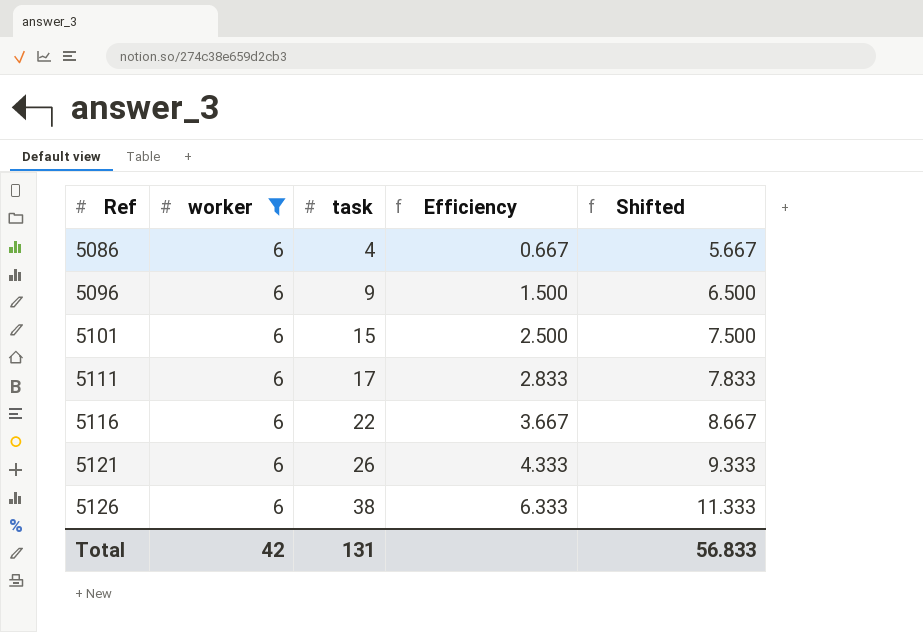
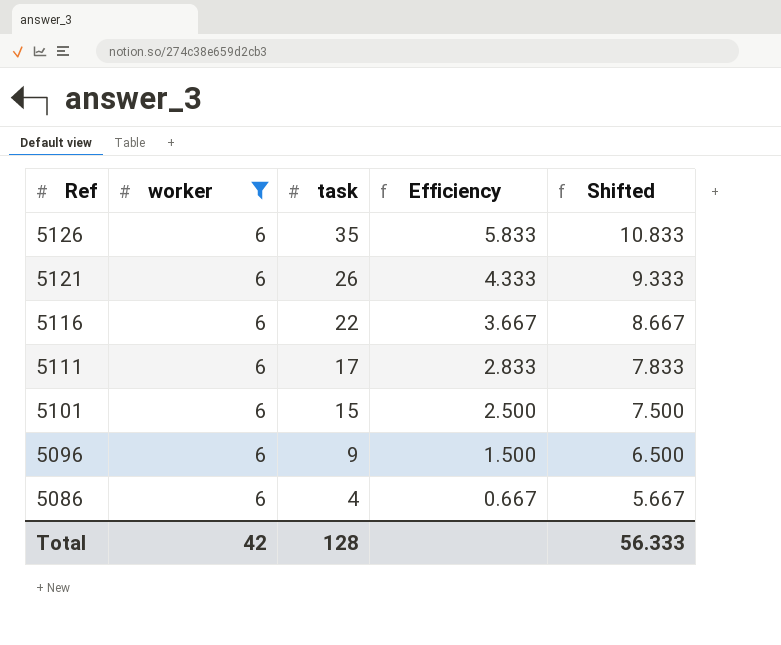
row order: Ref ascending -> Ref descending
5126 | task: 38 -> 35
5126 | Efficiency: 6.333 -> 5.833
5126 | Shifted: 11.333 -> 10.833
Total | task: 131 -> 128
Total | Shifted: 56.833 -> 56.333

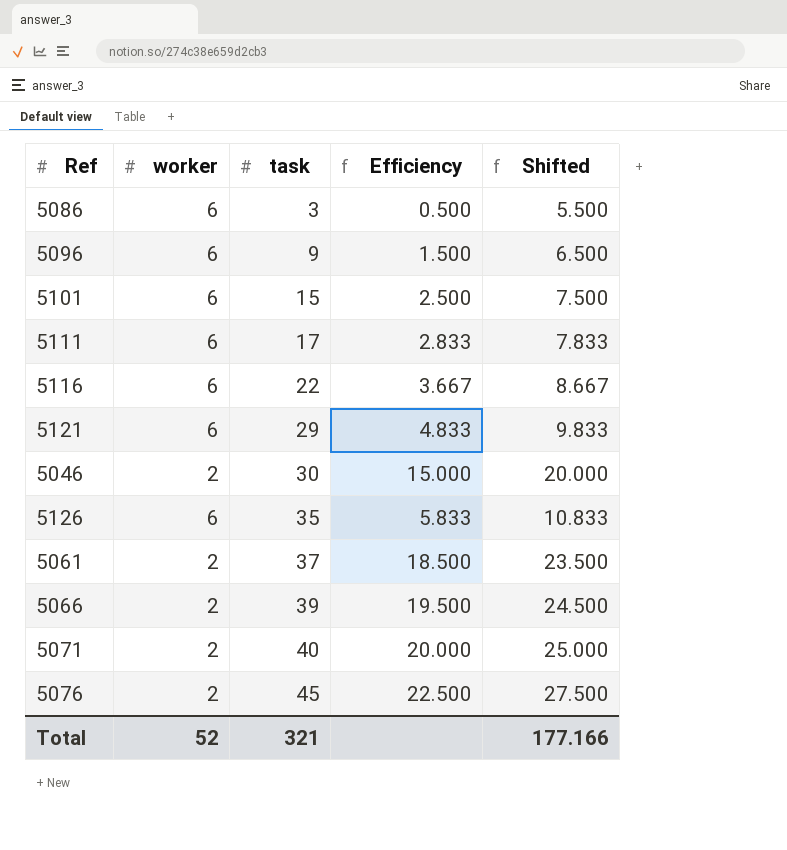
filter: worker = 6 -> none
row order: Ref descending -> task ascending
5086 | task: 4 -> 3
5086 | Efficiency: 0.667 -> 0.500
5086 | Shifted: 5.667 -> 5.500
5121 | task: 26 -> 29
5121 | Efficiency: 4.333 -> 4.833
5121 | Shifted: 9.333 -> 9.833
Total | worker: 42 -> 52
Total | task: 128 -> 321
Total | Shifted: 56.333 -> 177.166

